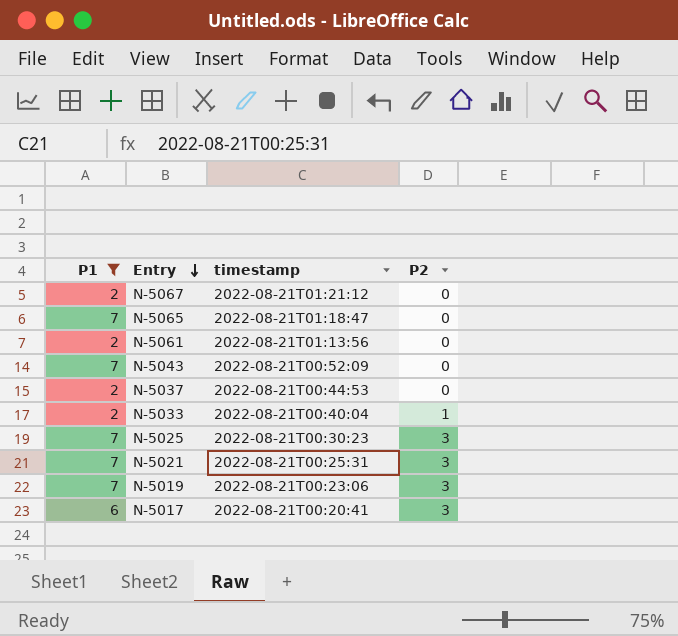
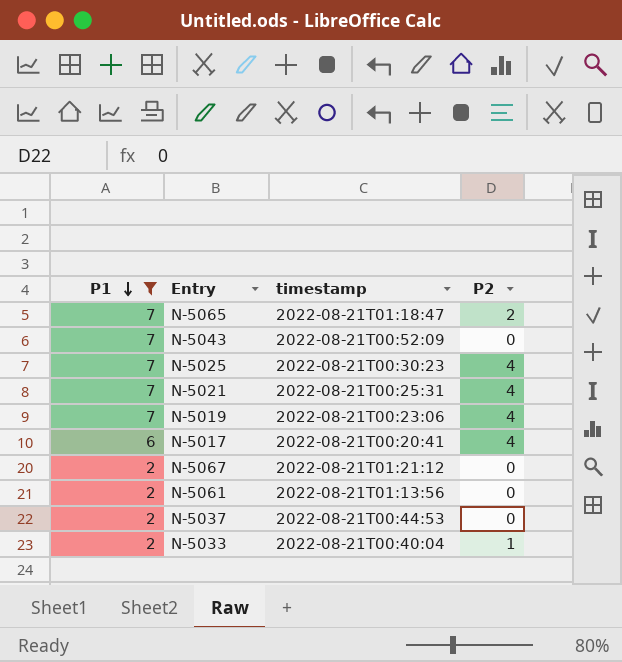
row order: Entry descending -> P1 descending
N-5065 | P2: 0 -> 2
N-5025 | P2: 3 -> 4
N-5021 | P2: 3 -> 4
N-5019 | P2: 3 -> 4
N-5017 | P2: 3 -> 4

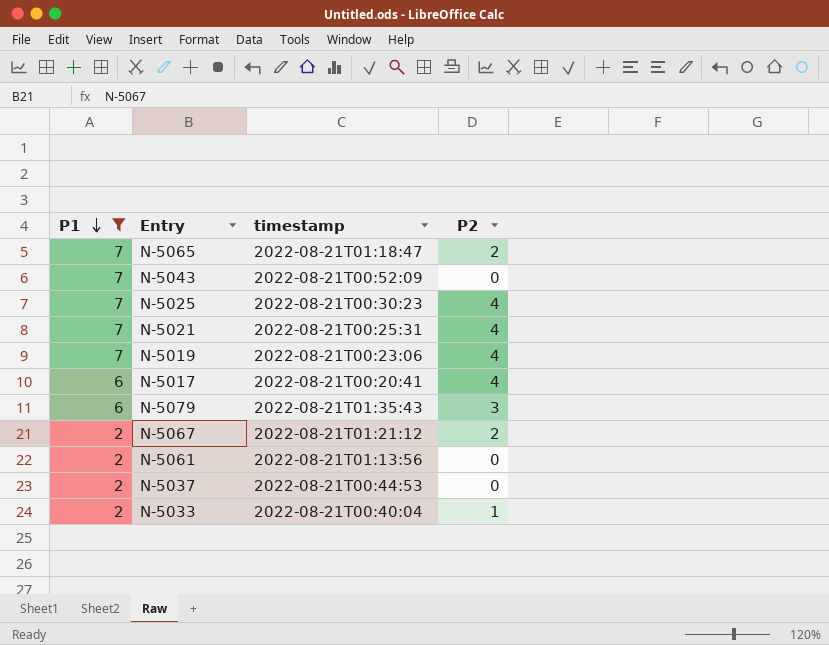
row N-5079: none -> 6 | 2022-08-21T01:35:43 | 3
N-5067 | P2: 0 -> 2

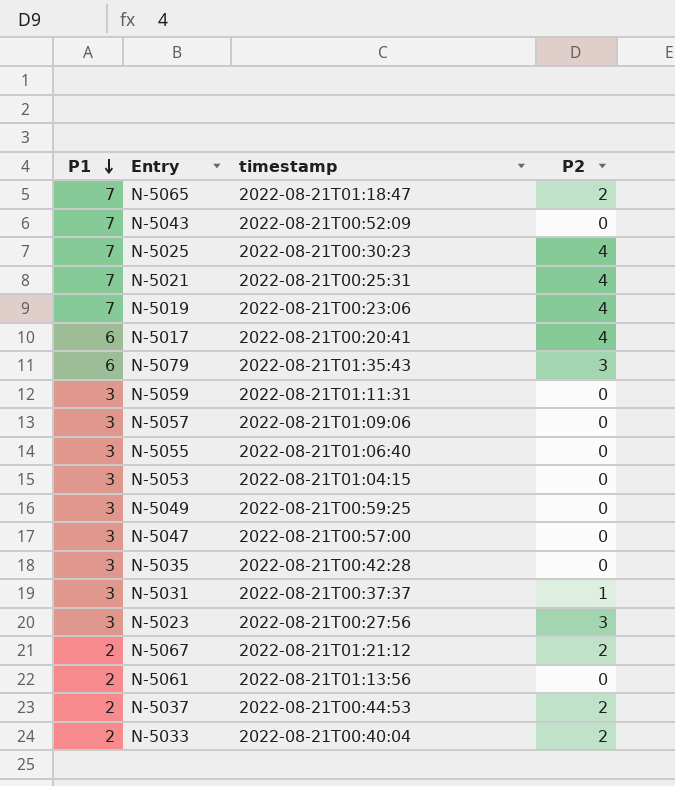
filter: P1 != 3 -> none
N-5037 | P2: 0 -> 2
N-5033 | P2: 1 -> 2

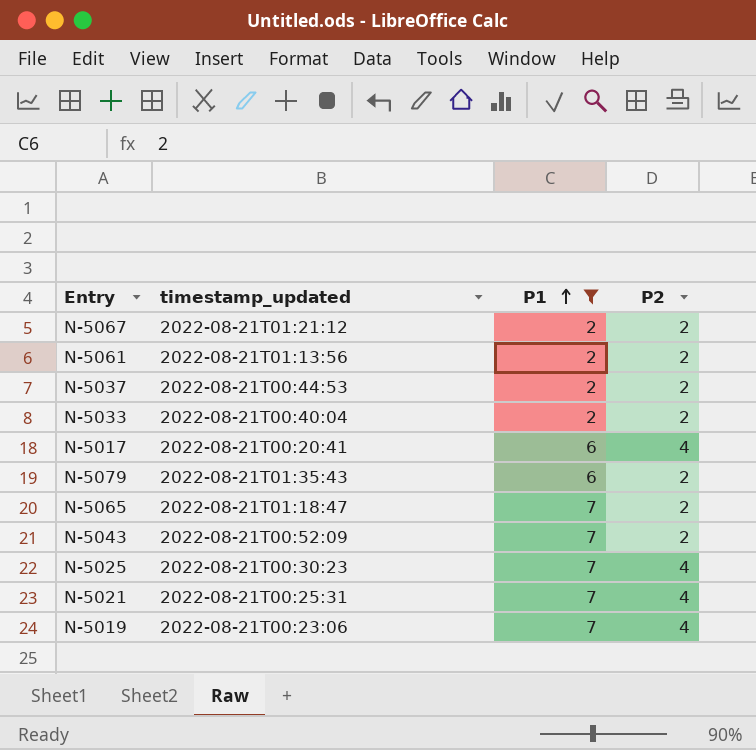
filter: none -> P1 != 3
row order: P1 descending -> P1 ascending
column name: timestamp -> timestamp_updated
column P1 | position: 1 -> 3
N-5061 | P2: 0 -> 2
N-5079 | P2: 3 -> 2
N-5043 | P2: 0 -> 2

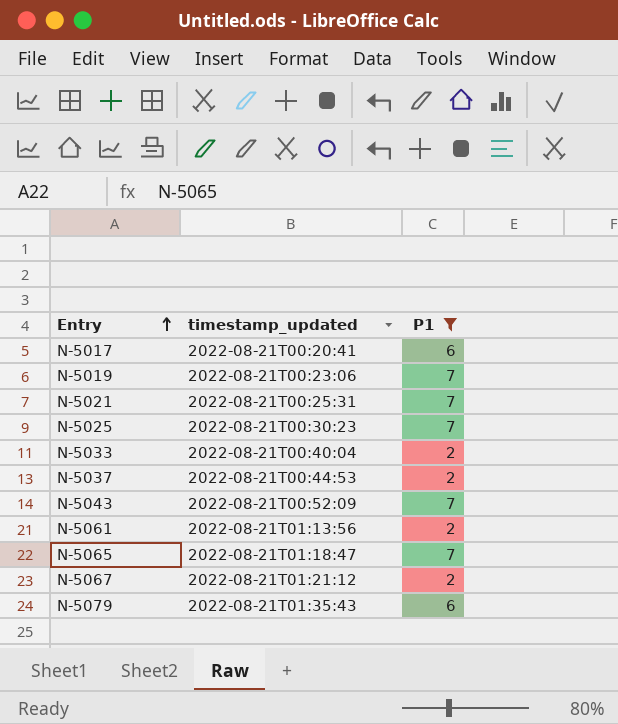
row order: P1 ascending -> Entry ascending
column P2 | position: 4 -> none

